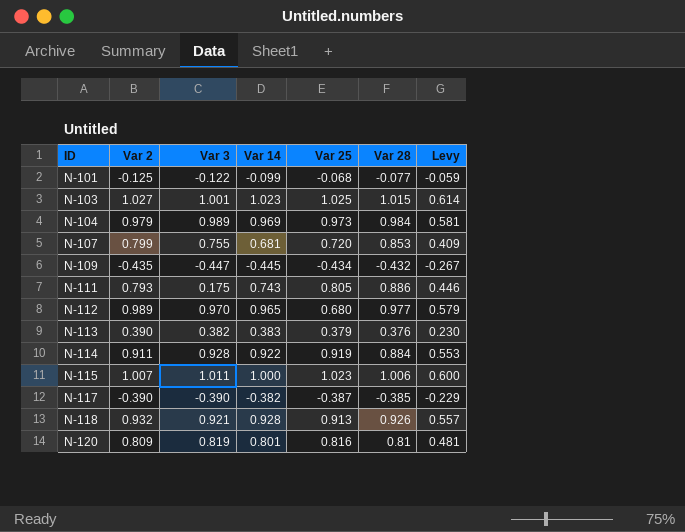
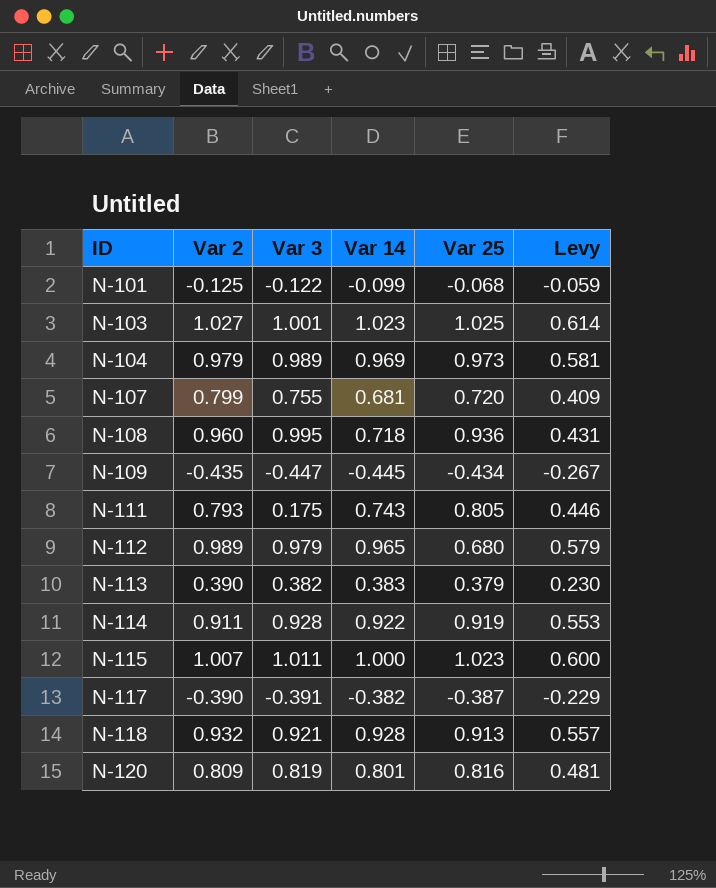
column Var 28 | position: 6 -> none
row N-108: none -> 0.960 | 0.995 | 0.718 | 0.936 | 0.431
N-112 | Var 3: 0.970 -> 0.979
N-117 | Var 3: -0.390 -> -0.391

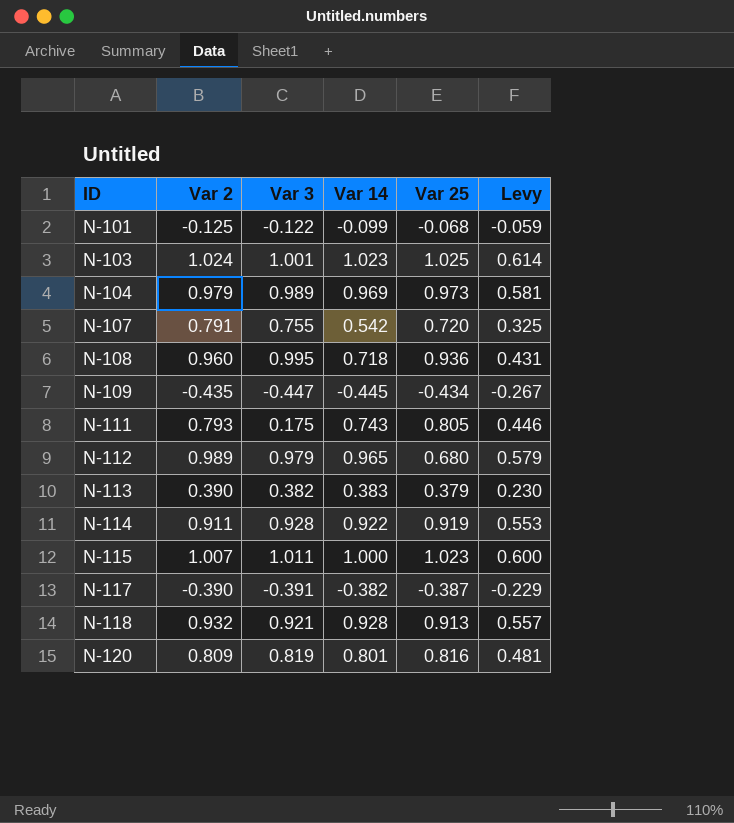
N-103 | Var 2: 1.027 -> 1.024
N-107 | Var 2: 0.799 -> 0.791
N-107 | Var 14: 0.681 -> 0.542
N-107 | Levy: 0.409 -> 0.325

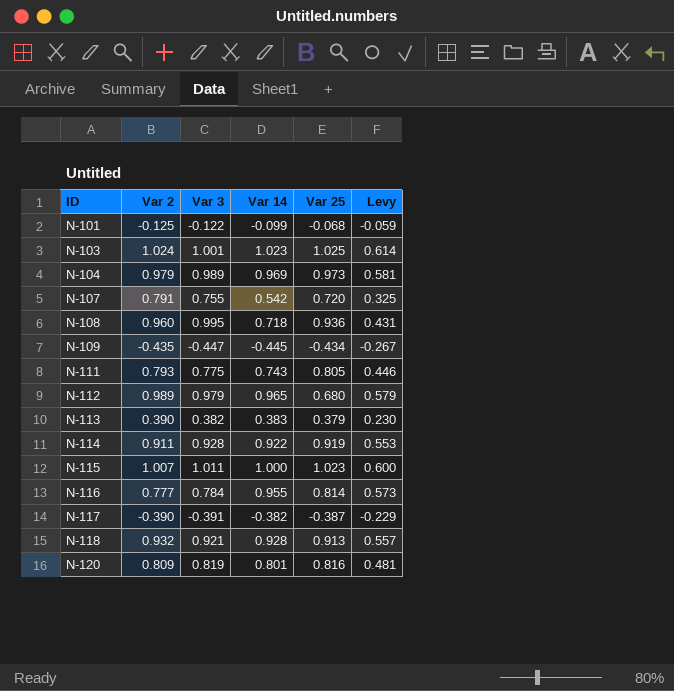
N-111 | Var 3: 0.175 -> 0.775
row N-116: none -> 0.777 | 0.784 | 0.955 | 0.814 | 0.573

